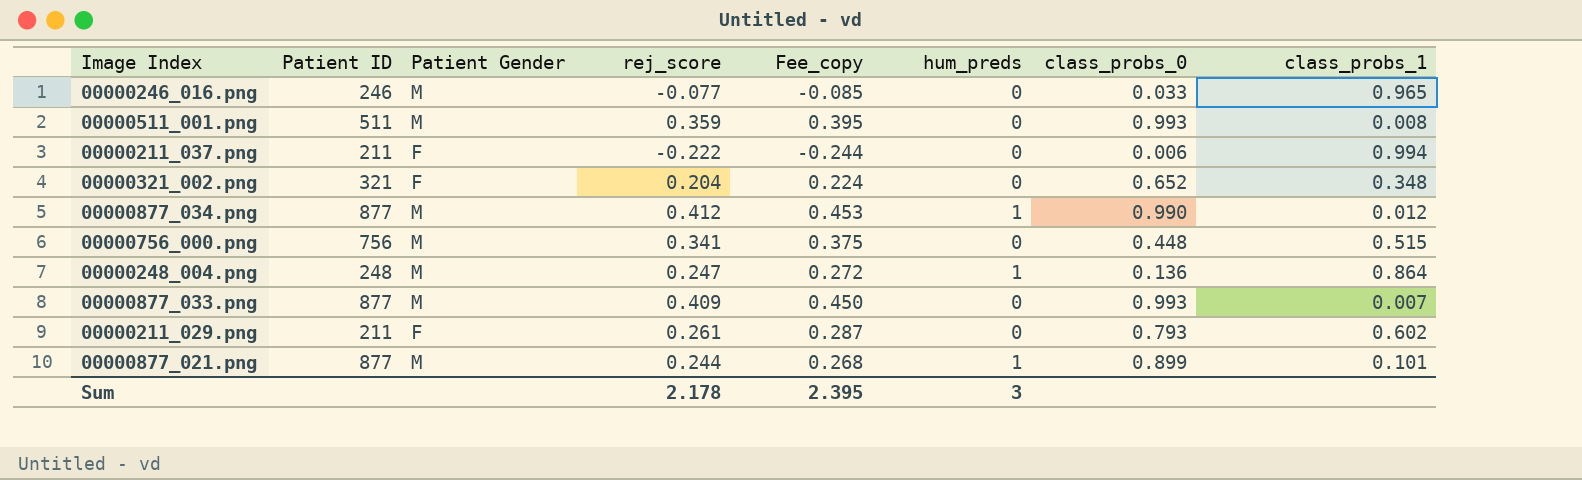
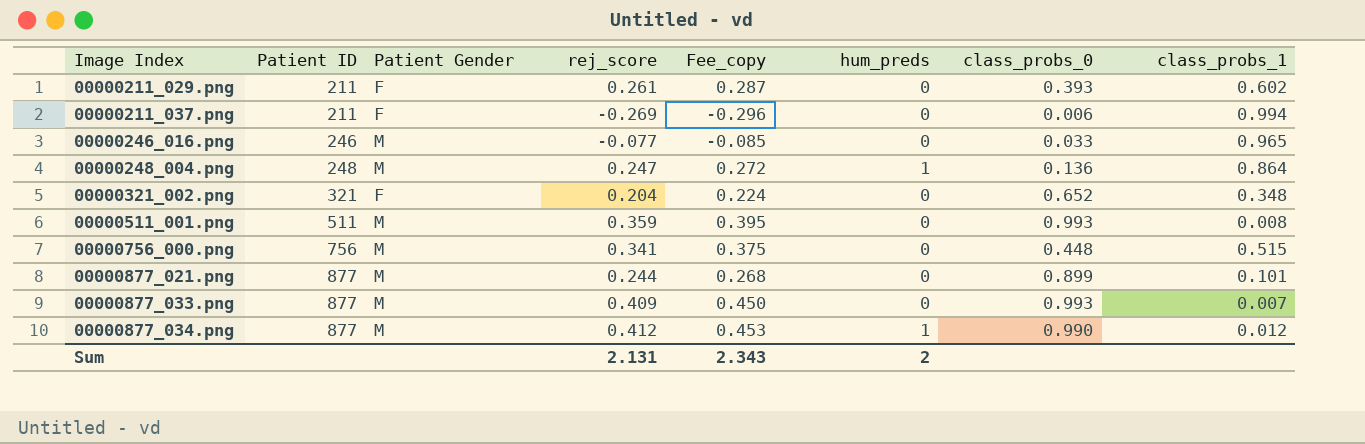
row order: none -> Image Index ascending
00000211_029.png | class_probs_0: 0.793 -> 0.393
00000211_037.png | rej_score: -0.222 -> -0.269
00000211_037.png | Fee_copy: -0.244 -> -0.296
00000877_021.png | hum_preds: 1 -> 0
Sum | rej_score: 2.178 -> 2.131
Sum | Fee_copy: 2.395 -> 2.343
Sum | hum_preds: 3 -> 2

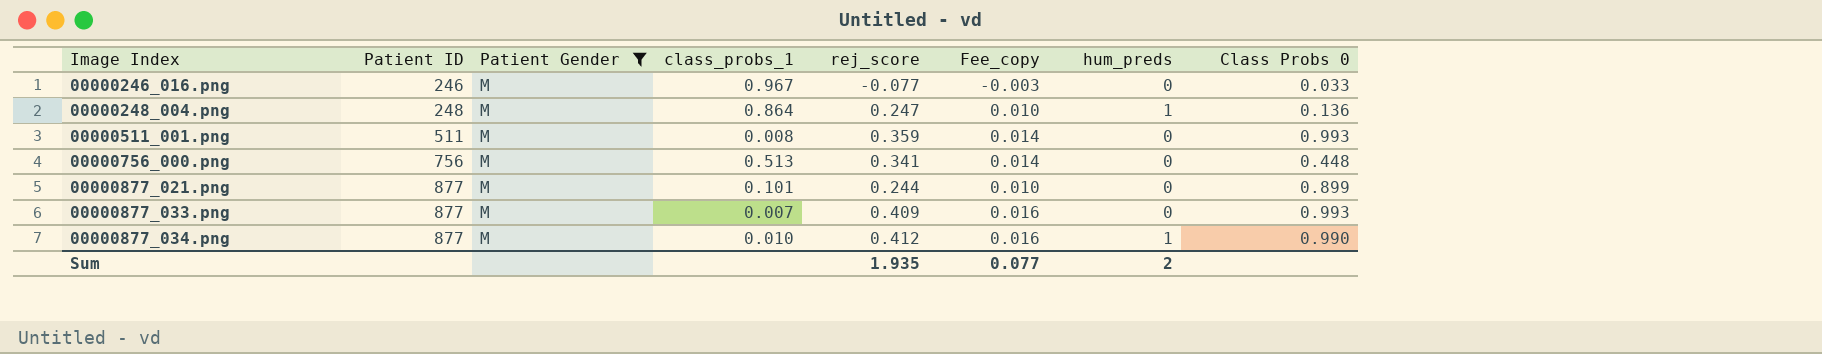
filter: none -> Patient Gender = M
column class_probs_1 | position: 8 -> 4
column Fee_copy | formula: [rej_score] * 1.1 -> [rej_score] * 0.04
column name: class_probs_0 -> Class Probs 0
00000246_016.png | class_probs_1: 0.965 -> 0.967
00000756_000.png | class_probs_1: 0.515 -> 0.513
00000877_034.png | class_probs_1: 0.012 -> 0.010
Sum | rej_score: 2.131 -> 1.935
Sum | Fee_copy: 2.343 -> 0.077

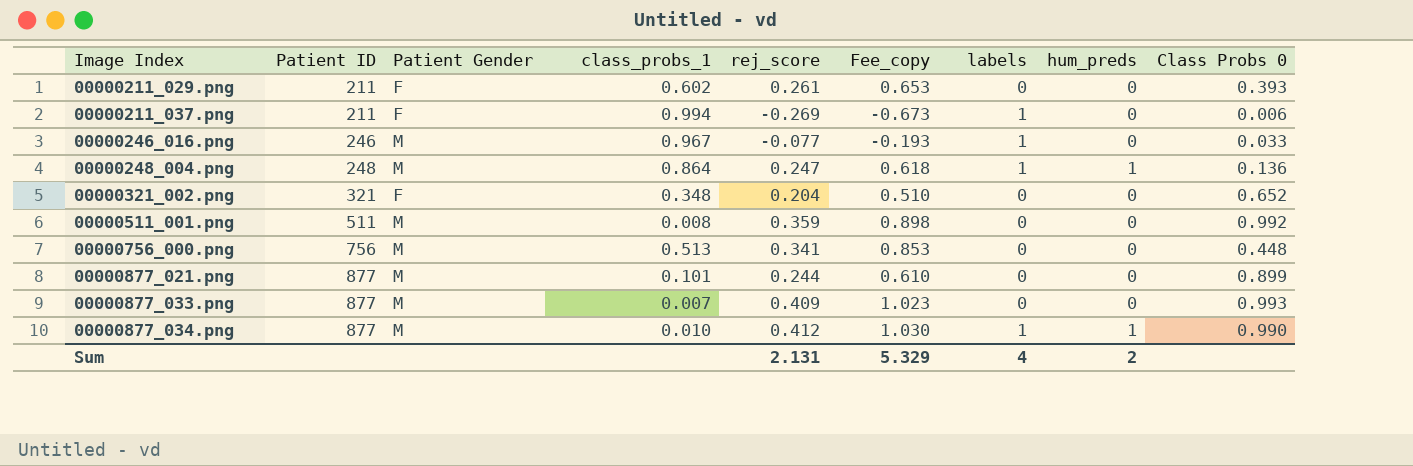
filter: Patient Gender = M -> none
column Fee_copy | formula: [rej_score] * 0.04 -> [rej_score] * 2.5
column labels | position: none -> 7
00000511_001.png | Class Probs 0: 0.993 -> 0.992
Sum | rej_score: 1.935 -> 2.131
Sum | Fee_copy: 0.077 -> 5.329

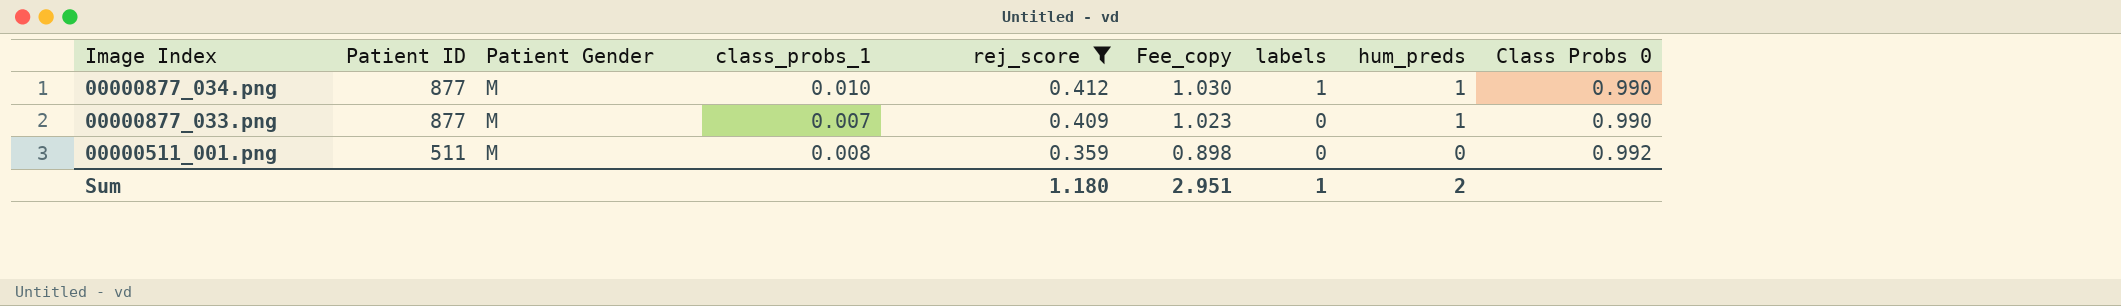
filter: none -> rej_score >= 0.359
row order: Image Index ascending -> Image Index descending
00000877_033.png | hum_preds: 0 -> 1
00000877_033.png | Class Probs 0: 0.993 -> 0.990
Sum | rej_score: 2.131 -> 1.180
Sum | Fee_copy: 5.329 -> 2.951
Sum | labels: 4 -> 1

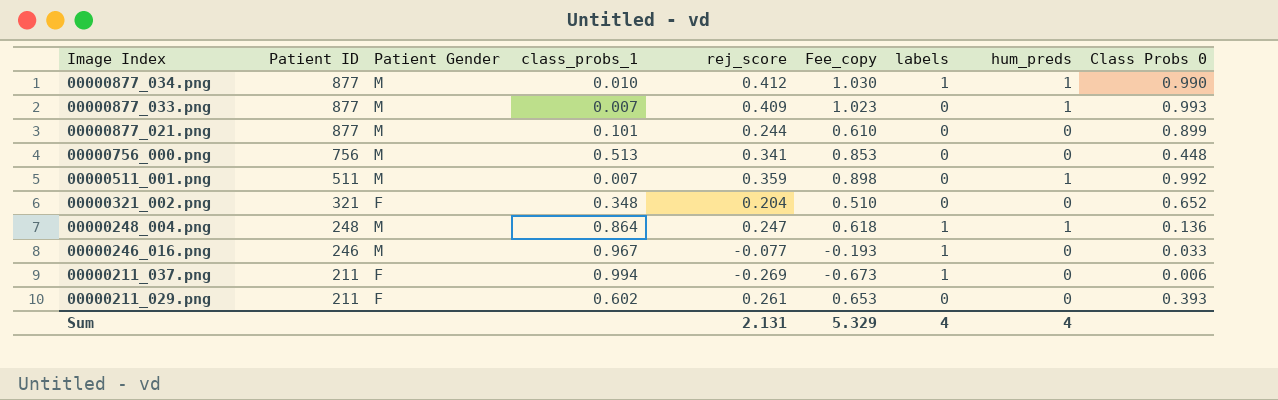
filter: rej_score >= 0.359 -> none
00000877_033.png | Class Probs 0: 0.990 -> 0.993
00000511_001.png | class_probs_1: 0.008 -> 0.007
00000511_001.png | hum_preds: 0 -> 1
Sum | rej_score: 1.180 -> 2.131
Sum | Fee_copy: 2.951 -> 5.329
Sum | labels: 1 -> 4
Sum | hum_preds: 2 -> 4

